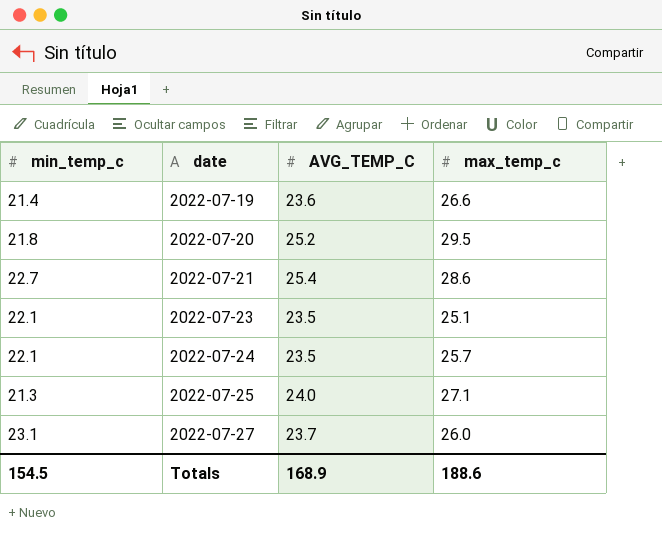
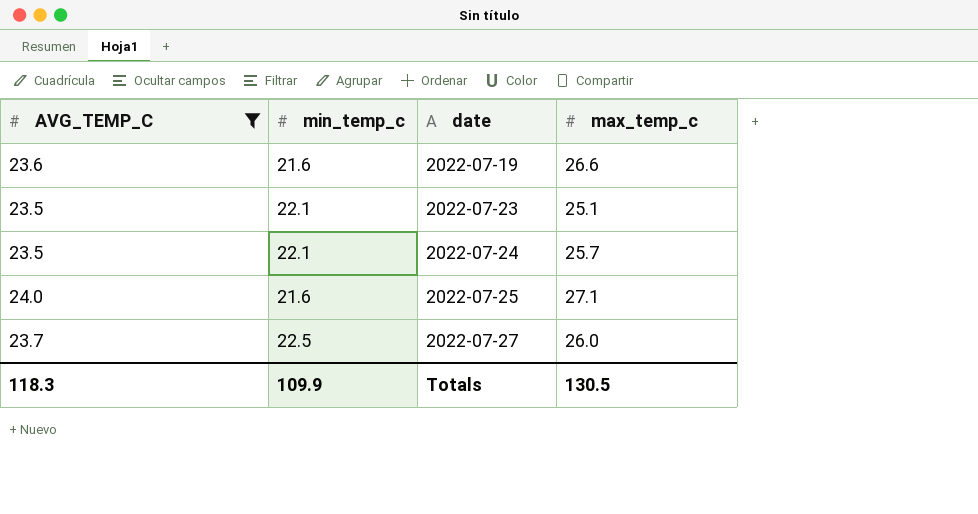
filter: none -> AVG_TEMP_C <= 24.0
column AVG_TEMP_C | position: 3 -> 1
2022-07-19 | min_temp_c: 21.4 -> 21.6
2022-07-25 | min_temp_c: 21.3 -> 21.6
2022-07-27 | min_temp_c: 23.1 -> 22.5
Totals | AVG_TEMP_C: 168.9 -> 118.3
Totals | min_temp_c: 154.5 -> 109.9
Totals | max_temp_c: 188.6 -> 130.5

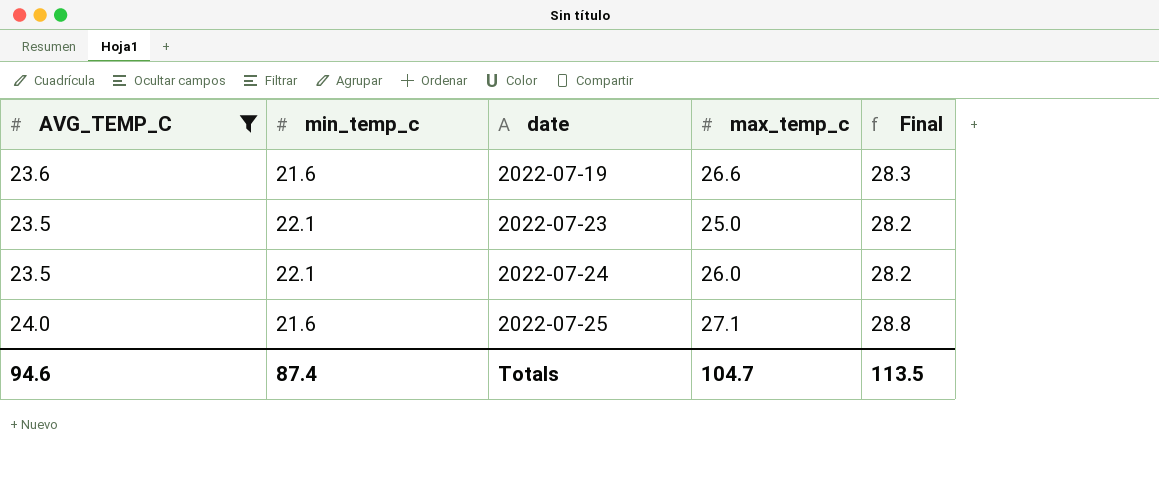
column Final | formula: none -> [AVG_TEMP_C] * 1.2
row 2022-07-27: 23.7 | 22.5 | 26.0 -> none
2022-07-23 | max_temp_c: 25.1 -> 25.0
2022-07-24 | max_temp_c: 25.7 -> 26.0
Totals | AVG_TEMP_C: 118.3 -> 94.6
Totals | min_temp_c: 109.9 -> 87.4
Totals | max_temp_c: 130.5 -> 104.7

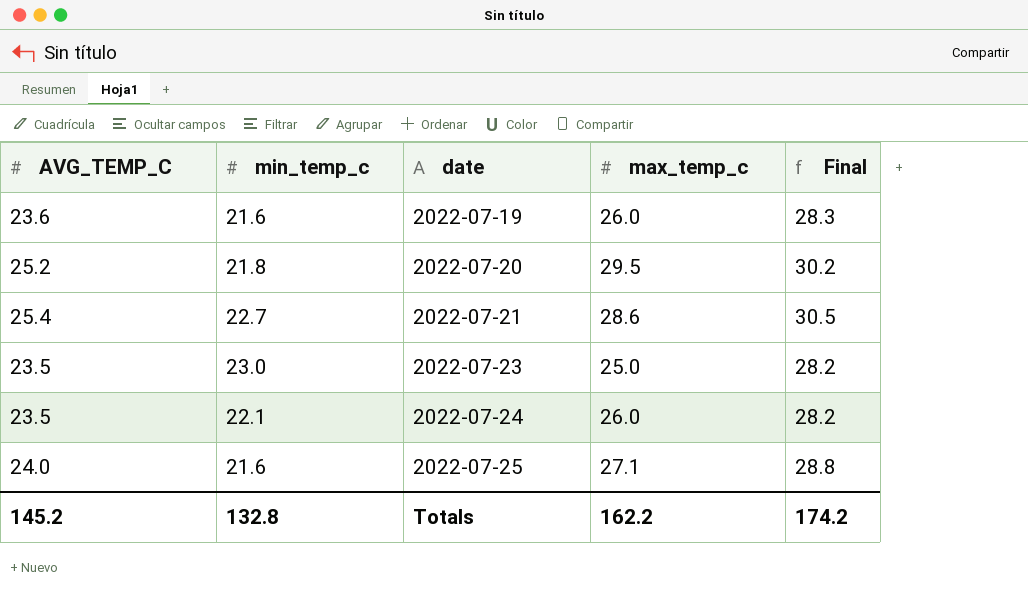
filter: AVG_TEMP_C <= 24.0 -> none
2022-07-19 | max_temp_c: 26.6 -> 26.0
2022-07-23 | min_temp_c: 22.1 -> 23.0
Totals | AVG_TEMP_C: 94.6 -> 145.2
Totals | min_temp_c: 87.4 -> 132.8
Totals | max_temp_c: 104.7 -> 162.2
Totals | Final: 113.5 -> 174.2

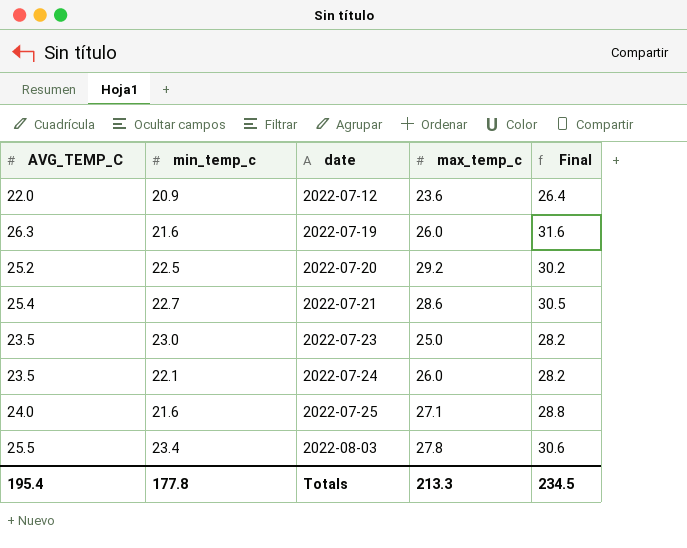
row 2022-07-12: none -> 22.0 | 20.9 | 23.6 | 26.4
2022-07-19 | AVG_TEMP_C: 23.6 -> 26.3
2022-07-19 | Final: 28.3 -> 31.6
2022-07-20 | min_temp_c: 21.8 -> 22.5
2022-07-20 | max_temp_c: 29.5 -> 29.2
row 2022-08-03: none -> 25.5 | 23.4 | 27.8 | 30.6
Totals | AVG_TEMP_C: 145.2 -> 195.4
Totals | min_temp_c: 132.8 -> 177.8
Totals | max_temp_c: 162.2 -> 213.3
Totals | Final: 174.2 -> 234.5

